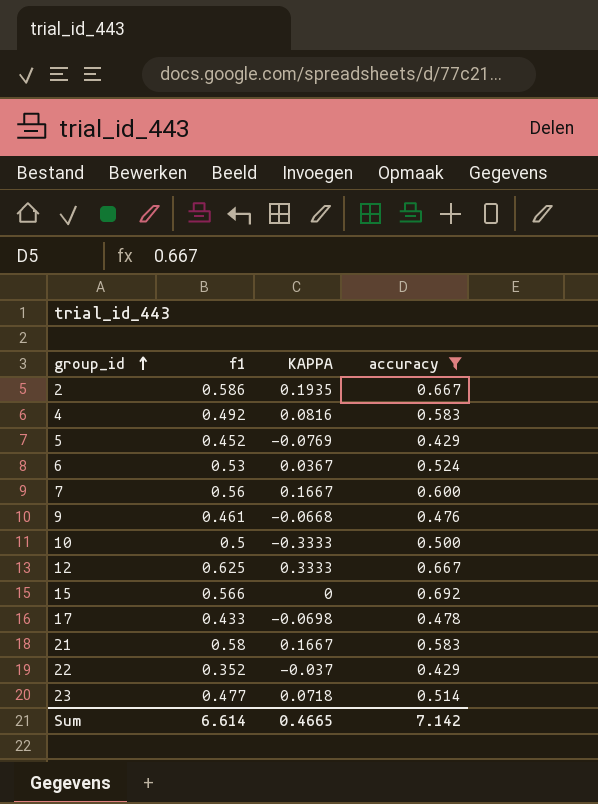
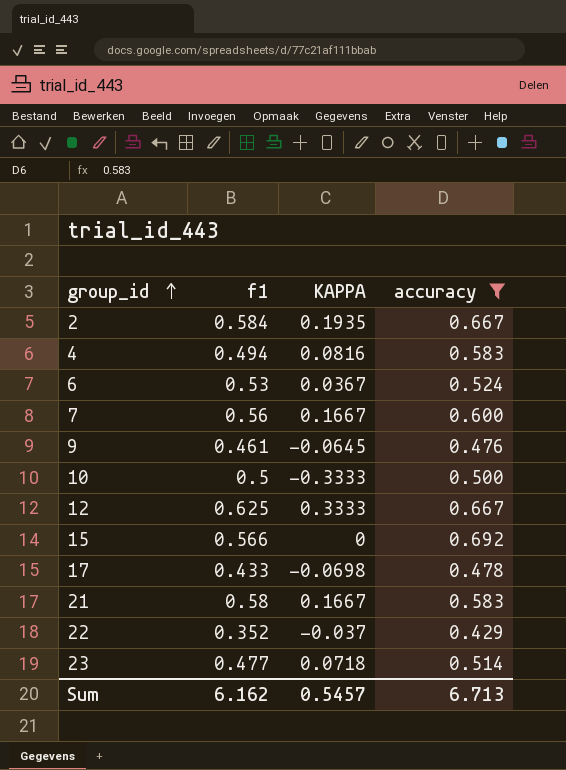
row 5: 0.452 | -0.0769 | 0.429 -> none
2 | f1: 0.586 -> 0.584
4 | f1: 0.492 -> 0.494
9 | KAPPA: -0.0668 -> -0.0645
Sum | f1: 6.614 -> 6.162
Sum | KAPPA: 0.4665 -> 0.5457
Sum | accuracy: 7.142 -> 6.713

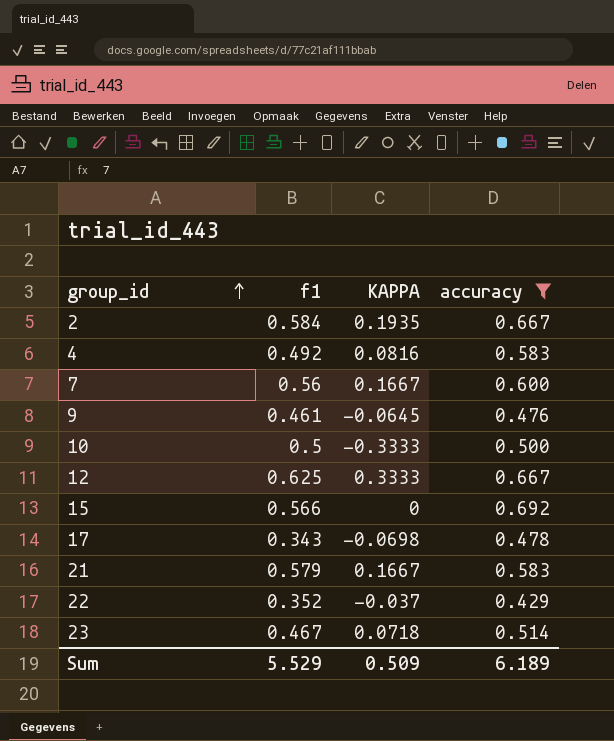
row 6: 0.53 | 0.0367 | 0.524 -> none
4 | f1: 0.494 -> 0.492
17 | f1: 0.433 -> 0.343
21 | f1: 0.58 -> 0.579
23 | f1: 0.477 -> 0.467
Sum | f1: 6.162 -> 5.529
Sum | KAPPA: 0.5457 -> 0.509
Sum | accuracy: 6.713 -> 6.189

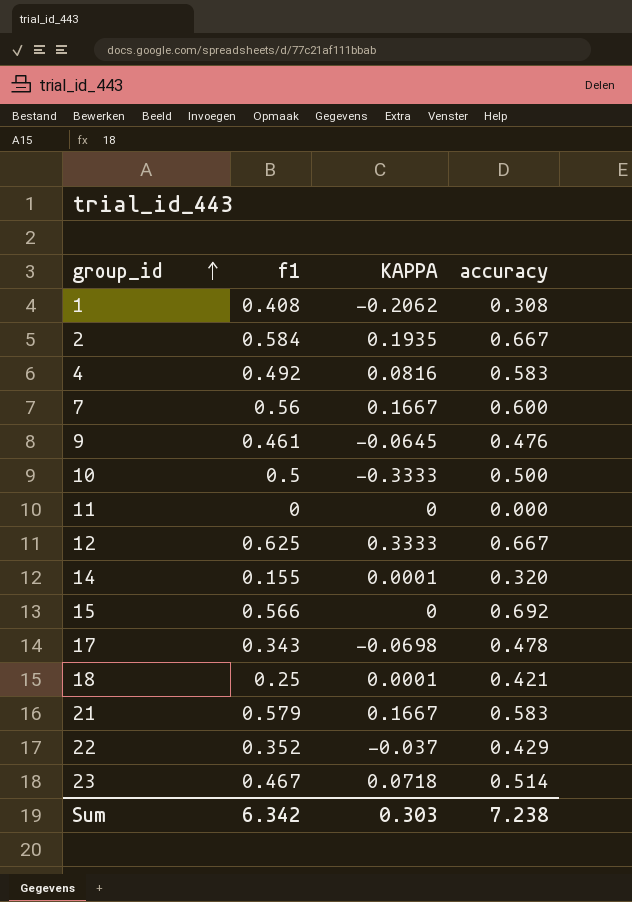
filter: accuracy >= 0.429 -> none
Sum | f1: 5.529 -> 6.342
Sum | KAPPA: 0.509 -> 0.303
Sum | accuracy: 6.189 -> 7.238

